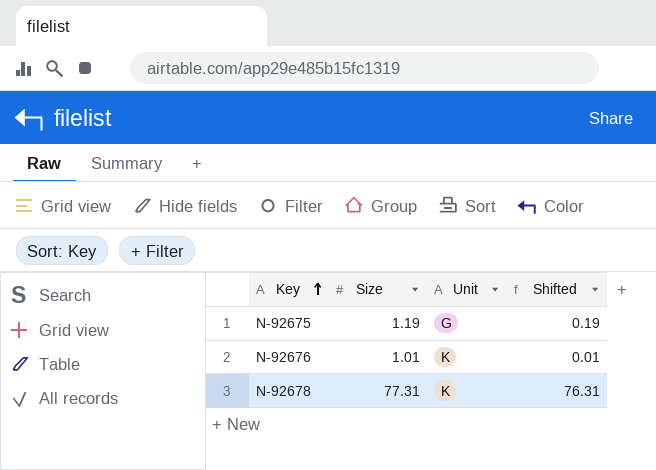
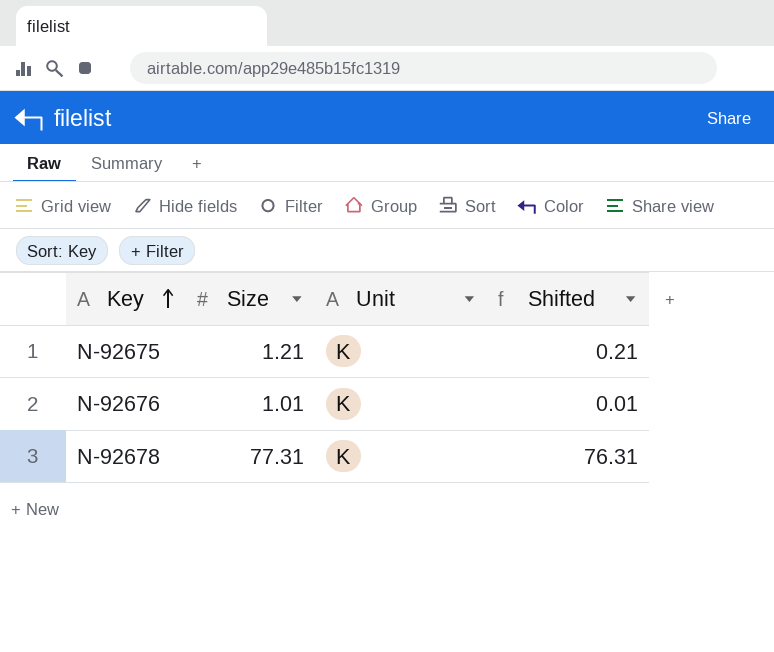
N-92675 | Size: 1.19 -> 1.21
N-92675 | Unit: G -> K
N-92675 | Shifted: 0.19 -> 0.21

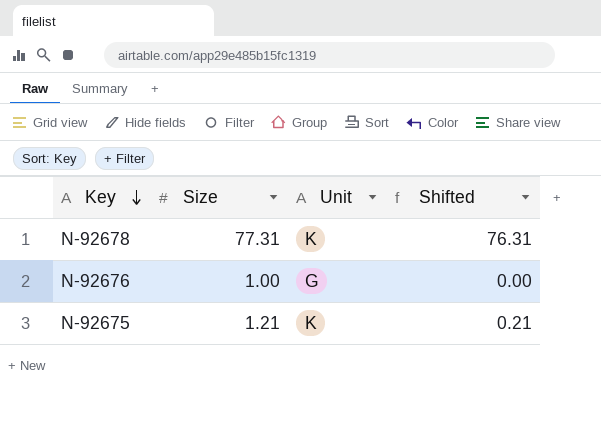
row order: Key ascending -> Key descending
N-92676 | Size: 1.01 -> 1.00
N-92676 | Unit: K -> G
N-92676 | Shifted: 0.01 -> 0.00

